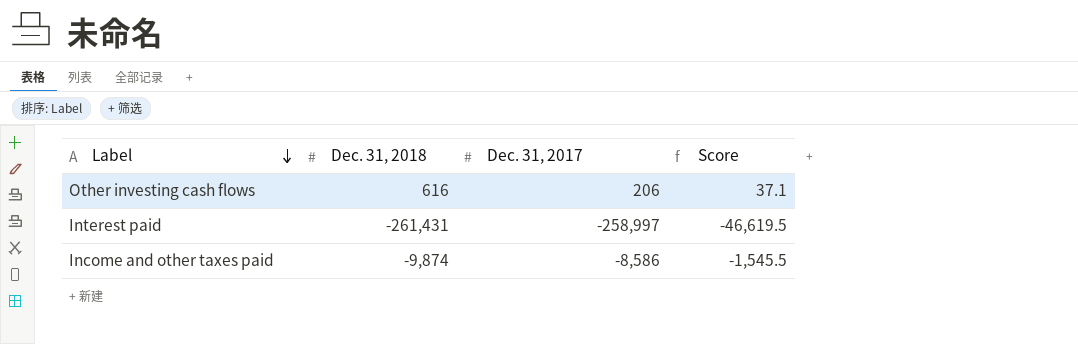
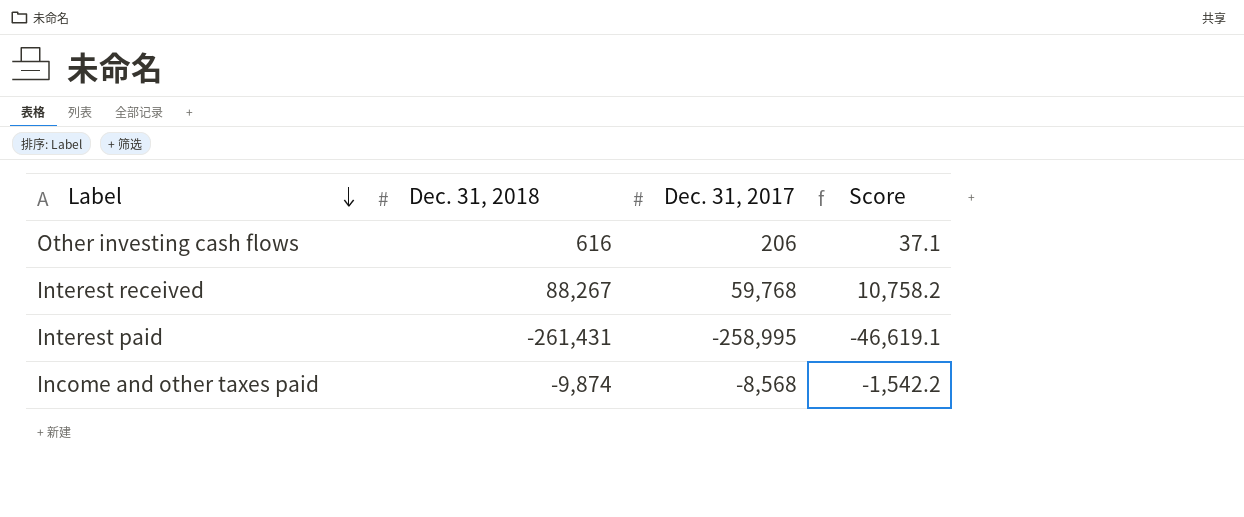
row Interest received: none -> 88,267 | 59,768 | 10,758.2
Interest paid | Dec. 31, 2017: -258,997 -> -258,995
Interest paid | Score: -46,619.5 -> -46,619.1
Income and other taxes paid | Dec. 31, 2017: -8,586 -> -8,568
Income and other taxes paid | Score: -1,545.5 -> -1,542.2

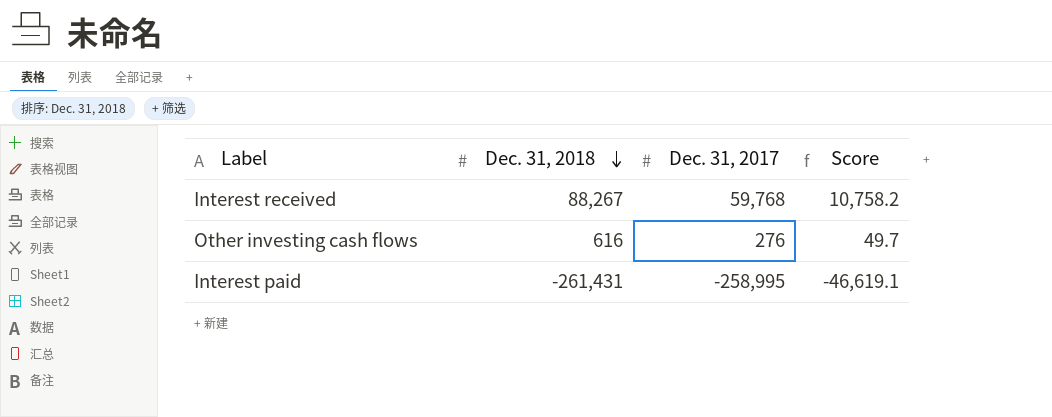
row order: Label descending -> Dec. 31, 2018 descending
row Income and other taxes paid: -9,874 | -8,568 | -1,542.2 -> none
Other investing cash flows | Dec. 31, 2017: 206 -> 276
Other investing cash flows | Score: 37.1 -> 49.7

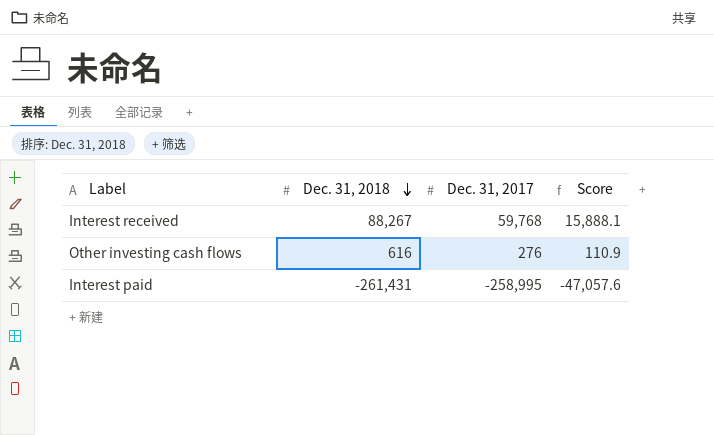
column Score | formula: [Dec. 31, 2017] * 0.18 -> [Dec. 31, 2018] * 0.18

